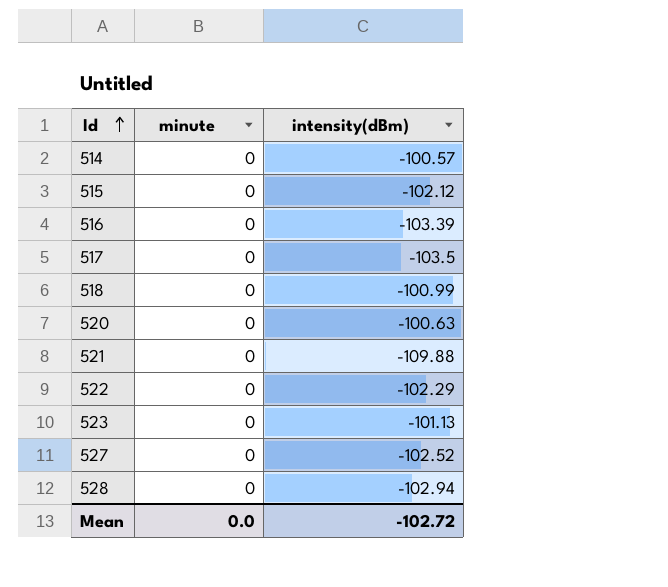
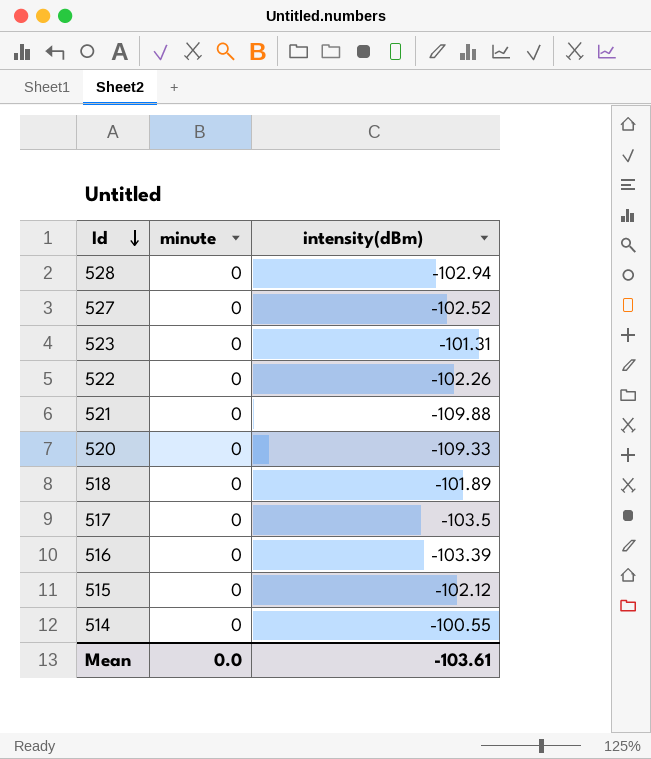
row order: Id ascending -> Id descending
523 | intensity(dBm): -101.13 -> -101.31
522 | intensity(dBm): -102.29 -> -102.26
520 | intensity(dBm): -100.63 -> -109.33
518 | intensity(dBm): -100.99 -> -101.89
514 | intensity(dBm): -100.57 -> -100.55
Mean | intensity(dBm): -102.72 -> -103.61

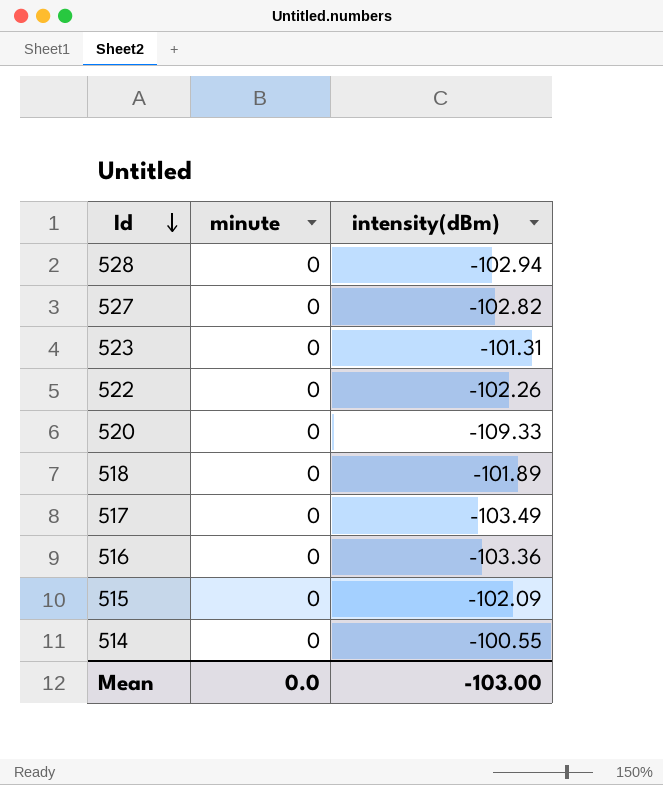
row 521: 0 | -109.88 -> none
527 | intensity(dBm): -102.52 -> -102.82
517 | intensity(dBm): -103.5 -> -103.49
516 | intensity(dBm): -103.39 -> -103.36
515 | intensity(dBm): -102.12 -> -102.09
Mean | intensity(dBm): -103.61 -> -103.00

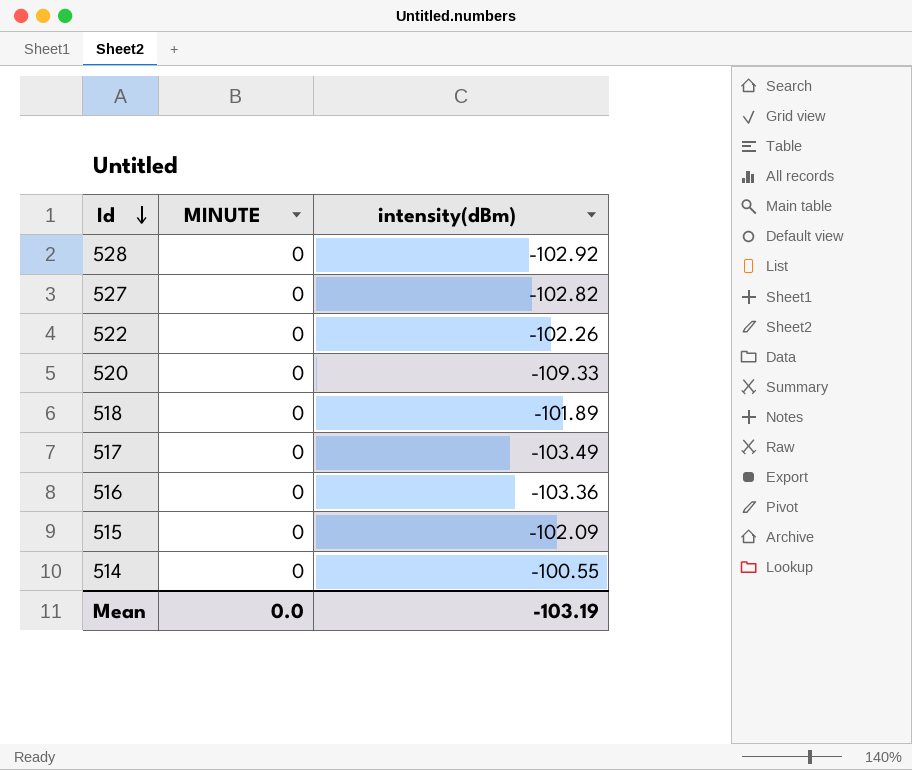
column name: minute -> MINUTE
row 523: 0 | -101.31 -> none
528 | intensity(dBm): -102.94 -> -102.92
Mean | intensity(dBm): -103.00 -> -103.19

